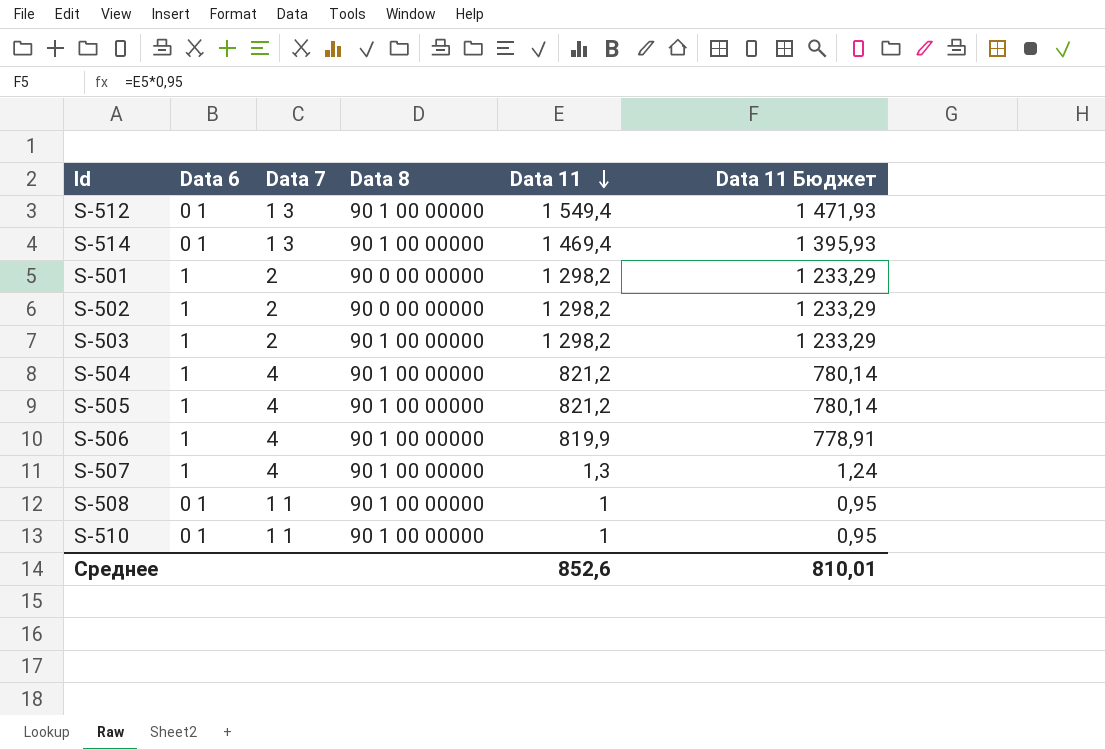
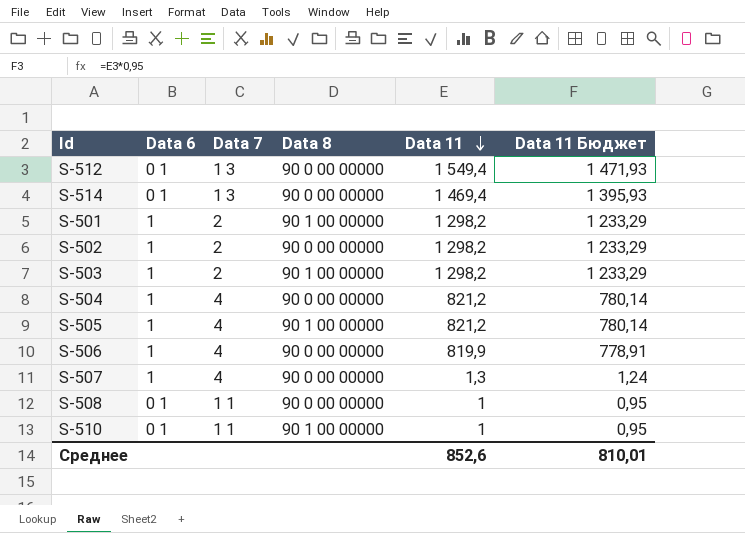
S-512 | Data 8: 90 1 00 00000 -> 90 0 00 00000
S-514 | Data 8: 90 1 00 00000 -> 90 0 00 00000
S-501 | Data 8: 90 0 00 00000 -> 90 1 00 00000
S-504 | Data 8: 90 1 00 00000 -> 90 0 00 00000
S-506 | Data 8: 90 1 00 00000 -> 90 0 00 00000
S-507 | Data 8: 90 1 00 00000 -> 90 0 00 00000
S-508 | Data 8: 90 1 00 00000 -> 90 0 00 00000

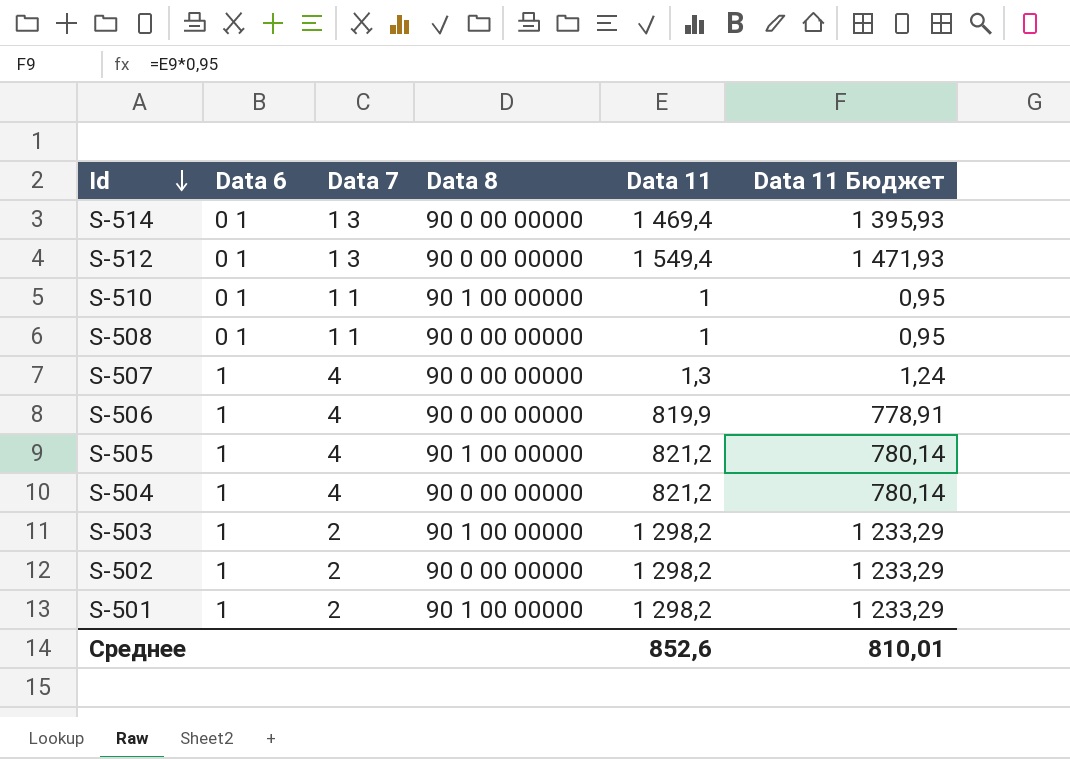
row order: Data 11 descending -> Id descending

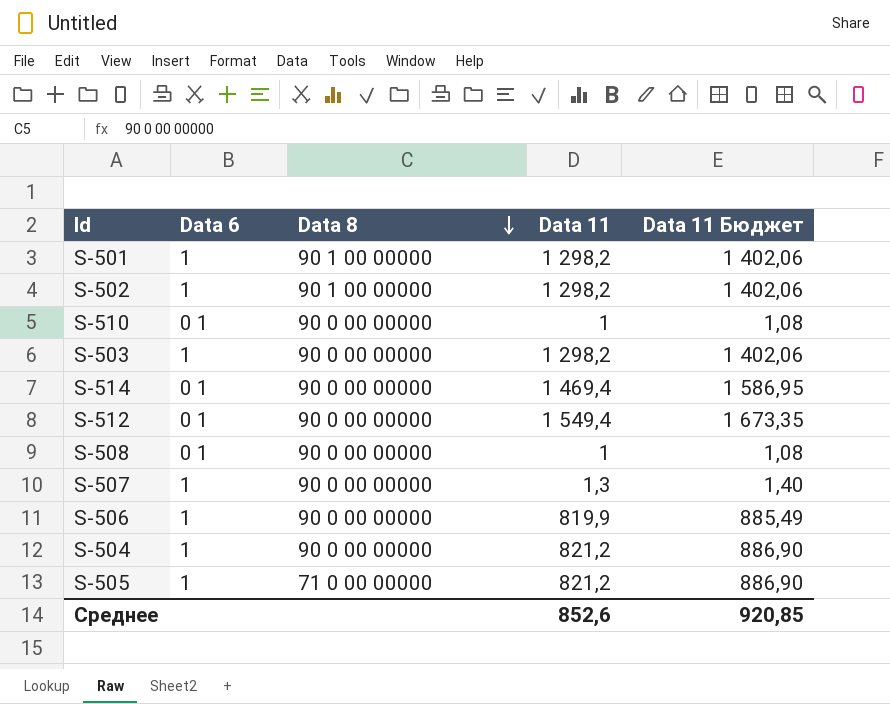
row order: Id descending -> Data 8 descending
column Data 7 | position: 3 -> none
column Data 11 Бюджет | formula: [Data 11] * 0,95 -> [Data 11] * 1,08
S-502 | Data 8: 90 0 00 00000 -> 90 1 00 00000
S-510 | Data 8: 90 1 00 00000 -> 90 0 00 00000
S-503 | Data 8: 90 1 00 00000 -> 90 0 00 00000
S-505 | Data 8: 90 1 00 00000 -> 71 0 00 00000
Среднее | Data 11 Бюджет: 810,01 -> 920,85

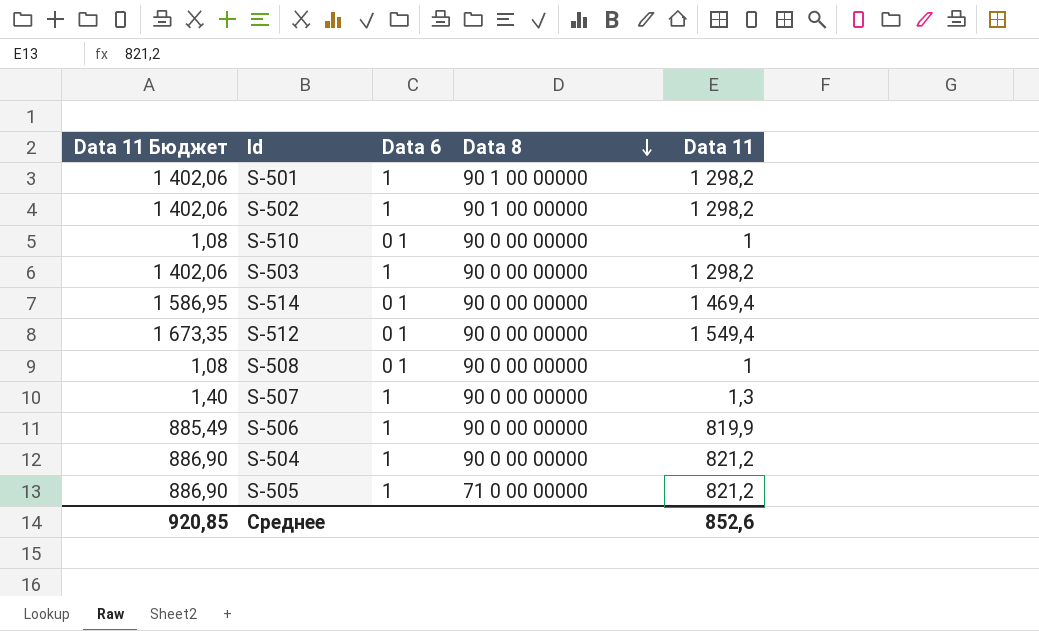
column Data 11 Бюджет | position: 5 -> 1

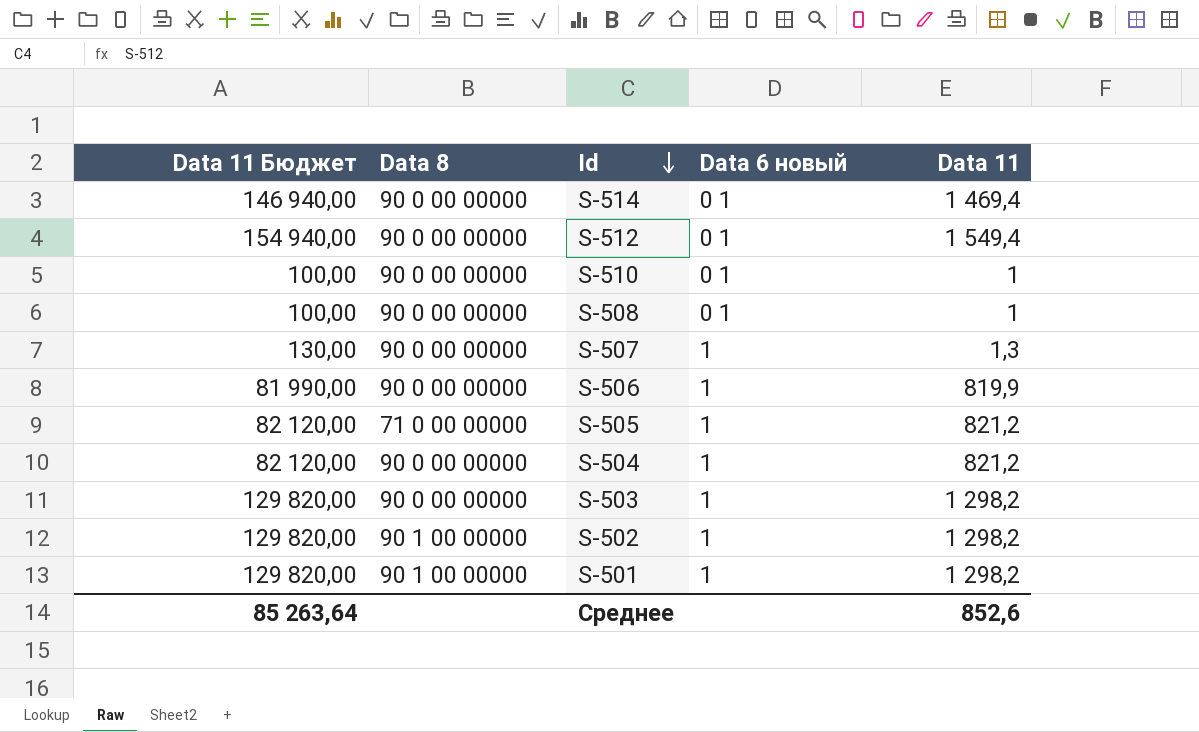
row order: Data 8 descending -> Id descending
column Data 11 Бюджет | formula: [Data 11] * 1,08 -> [Data 11] * 100
column Data 8 | position: 4 -> 2
column name: Data 6 -> Data 6 новый
Среднее | Data 11 Бюджет: 920,85 -> 85 263,64

